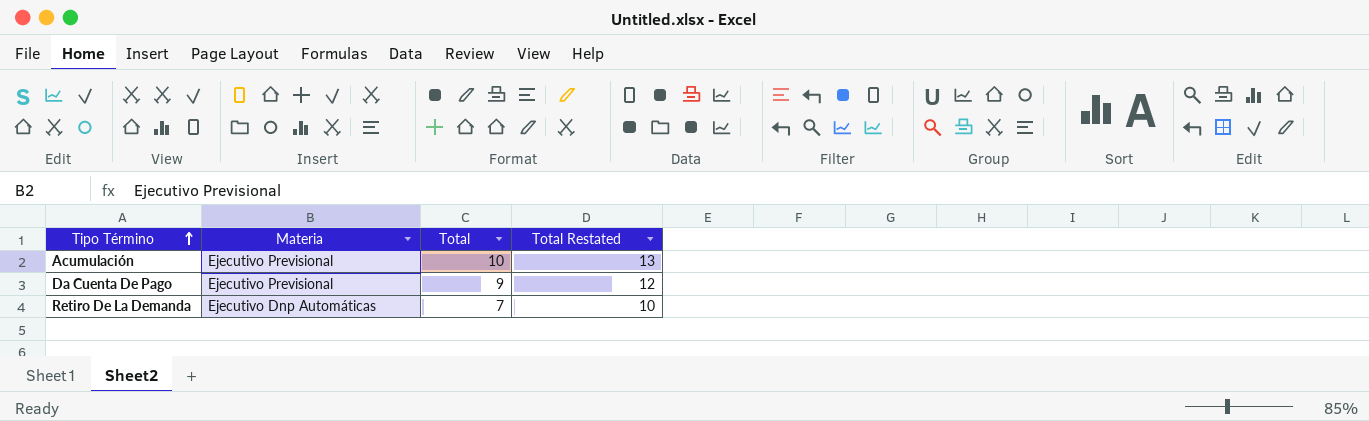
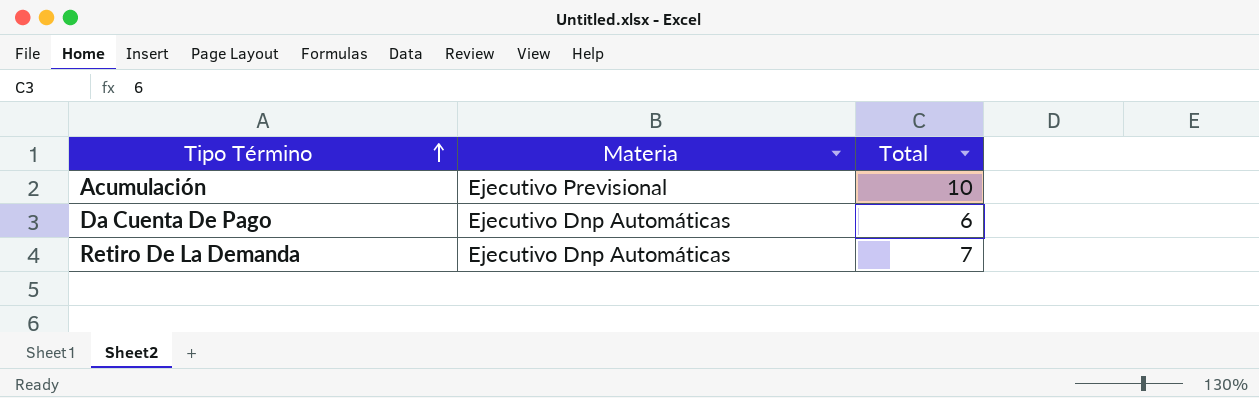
column Total Restated | formula: [Total] + 3 -> none
Da Cuenta De Pago | Materia: Ejecutivo Previsional -> Ejecutivo Dnp Automáticas
Da Cuenta De Pago | Total: 9 -> 6

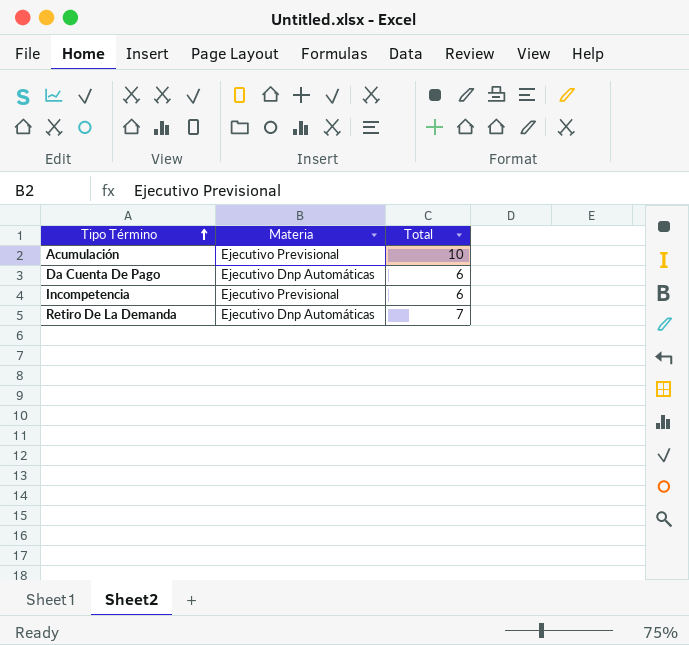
row Incompetencia: none -> Ejecutivo Previsional | 6

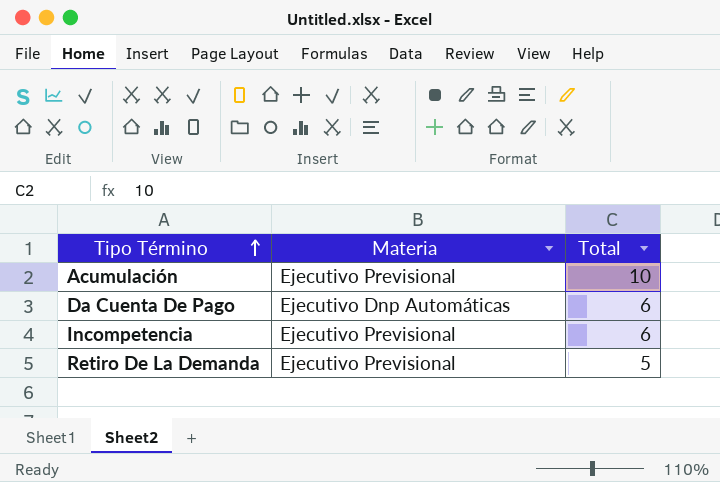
Retiro De La Demanda | Materia: Ejecutivo Dnp Automáticas -> Ejecutivo Previsional
Retiro De La Demanda | Total: 7 -> 5

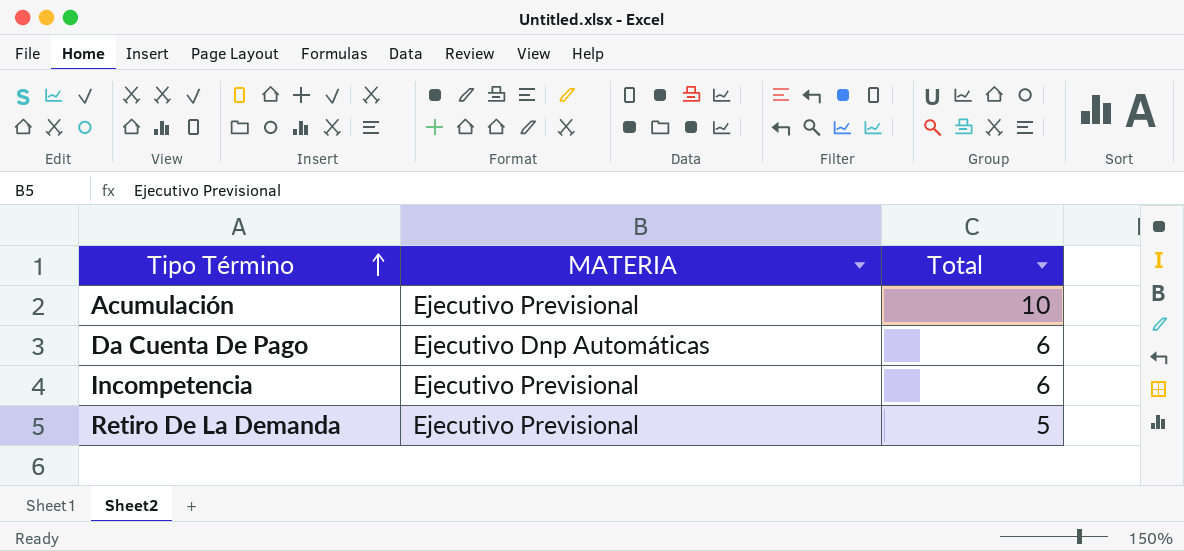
column name: Materia -> MATERIA

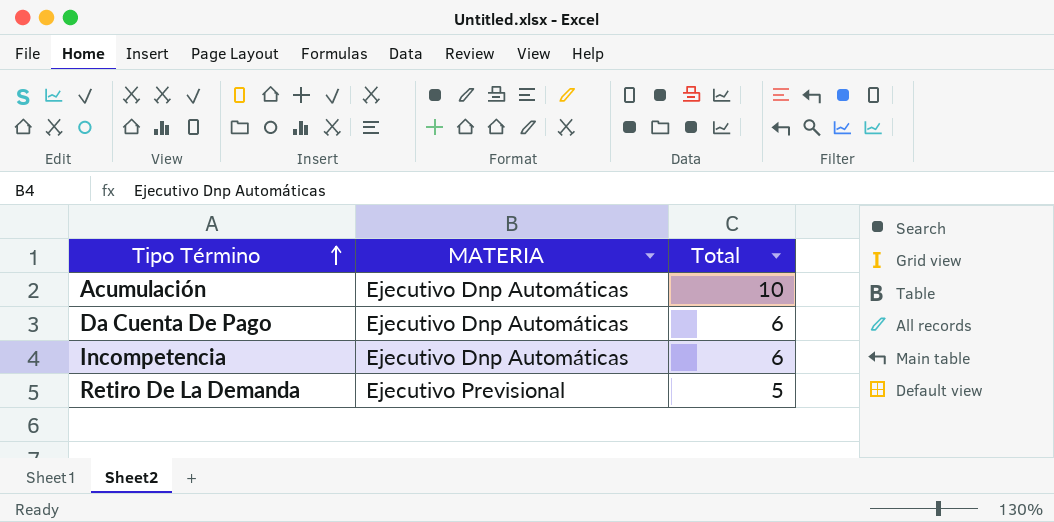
Acumulación | MATERIA: Ejecutivo Previsional -> Ejecutivo Dnp Automáticas
Incompetencia | MATERIA: Ejecutivo Previsional -> Ejecutivo Dnp Automáticas

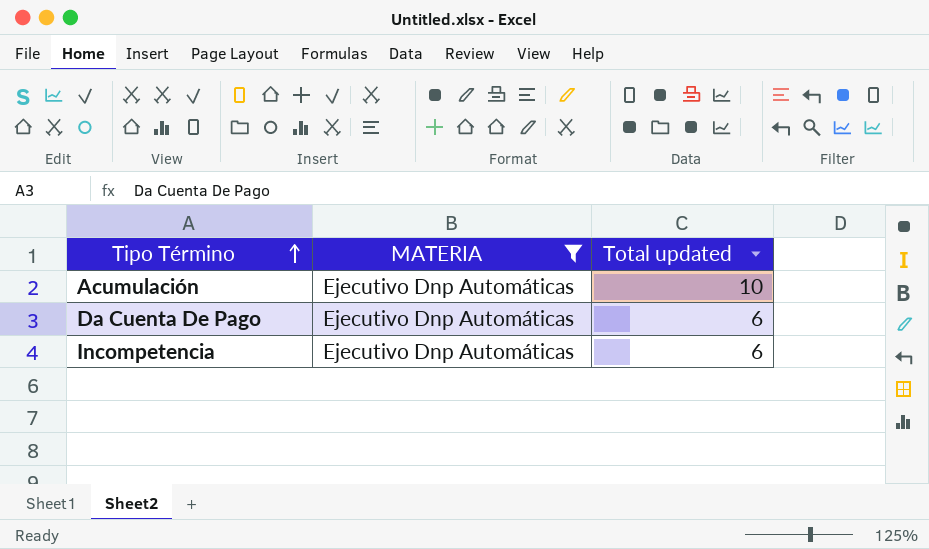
filter: none -> MATERIA = Ejecutivo Dnp Automáticas
column name: Total -> Total updated

